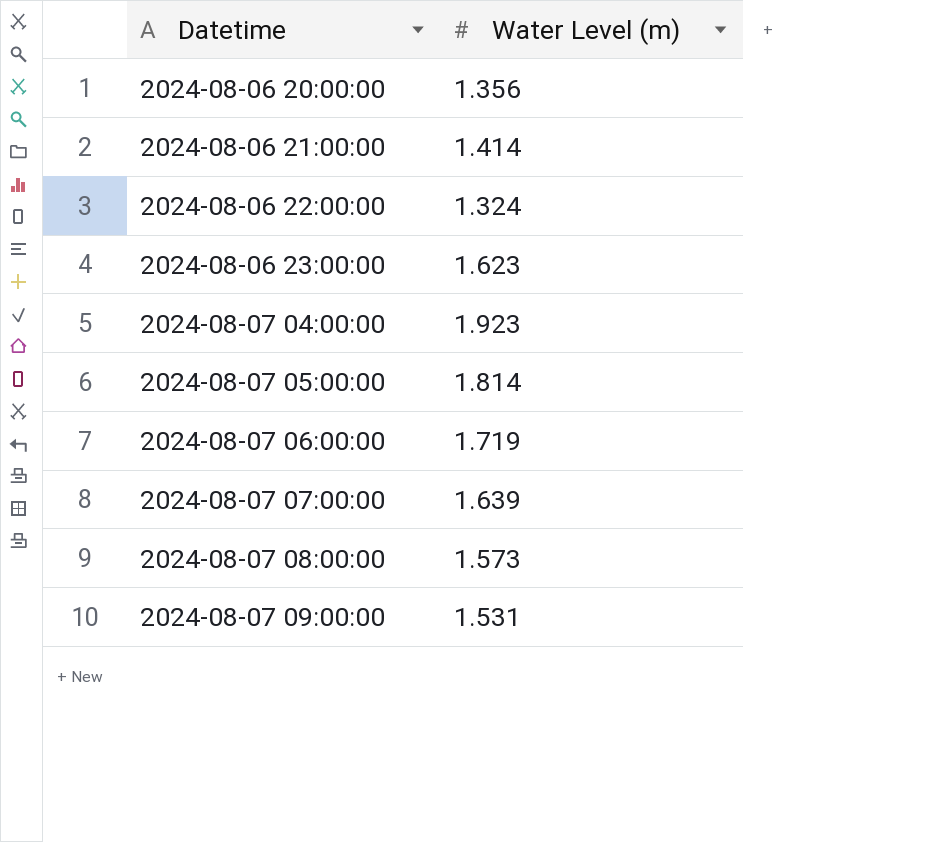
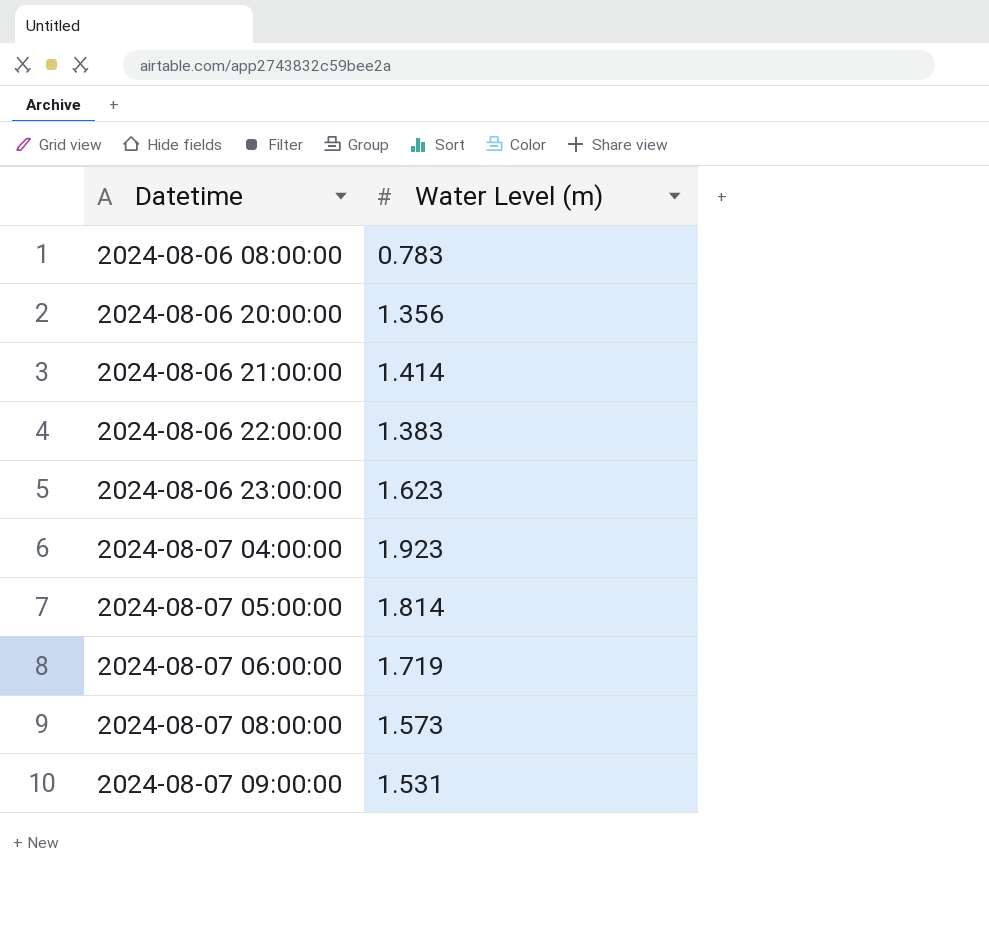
row 2024-08-07 07:00:00: 1.639 -> none
row 2024-08-06 08:00:00: none -> 0.783
2024-08-06 22:00:00 | Water Level (m): 1.324 -> 1.383

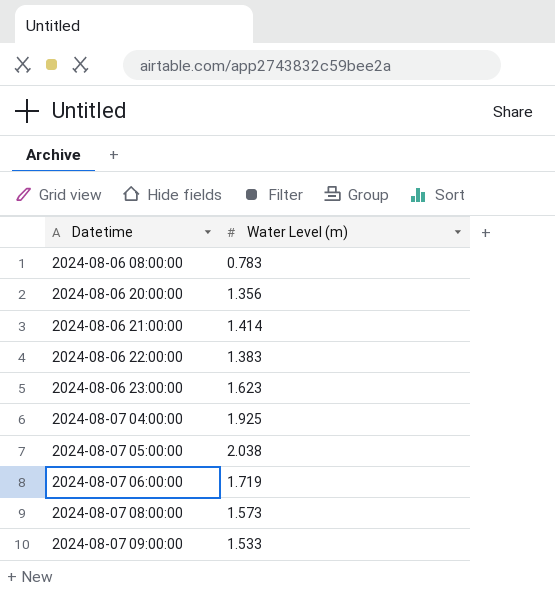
2024-08-07 04:00:00 | Water Level (m): 1.923 -> 1.925
2024-08-07 05:00:00 | Water Level (m): 1.814 -> 2.038
2024-08-07 09:00:00 | Water Level (m): 1.531 -> 1.533

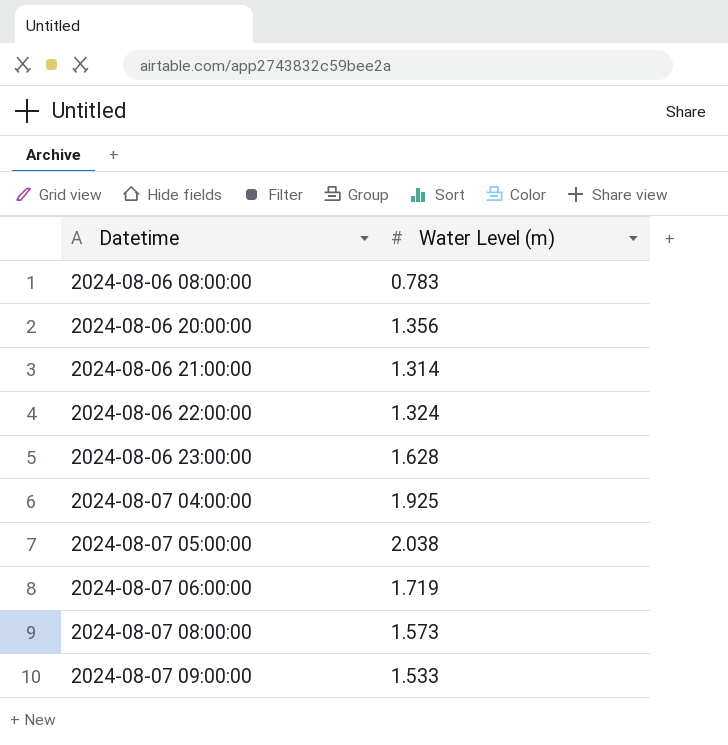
2024-08-06 21:00:00 | Water Level (m): 1.414 -> 1.314
2024-08-06 22:00:00 | Water Level (m): 1.383 -> 1.324
2024-08-06 23:00:00 | Water Level (m): 1.623 -> 1.628

